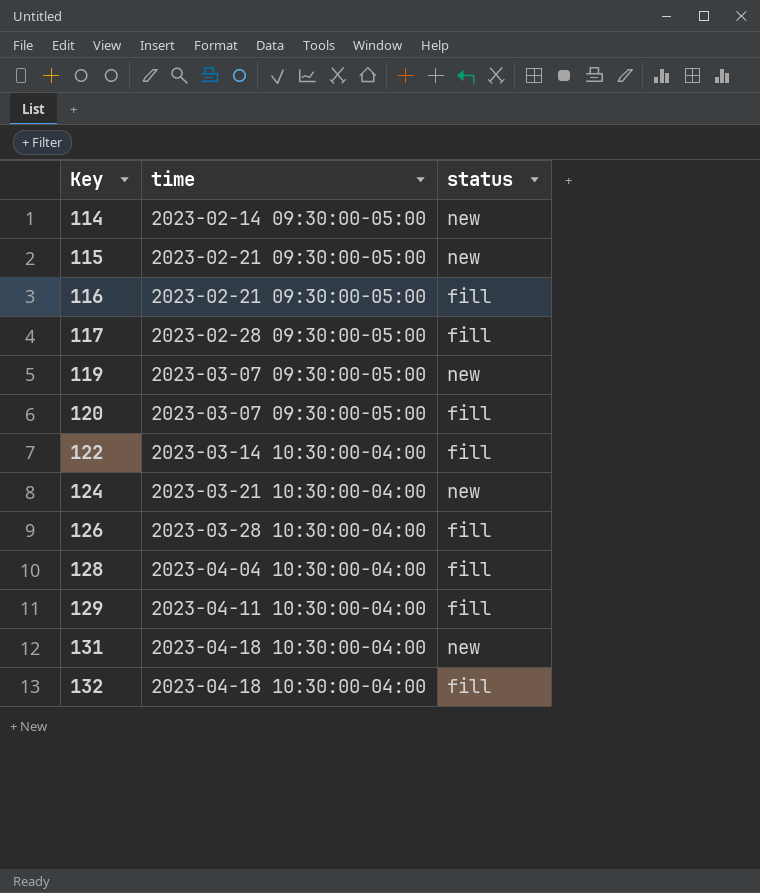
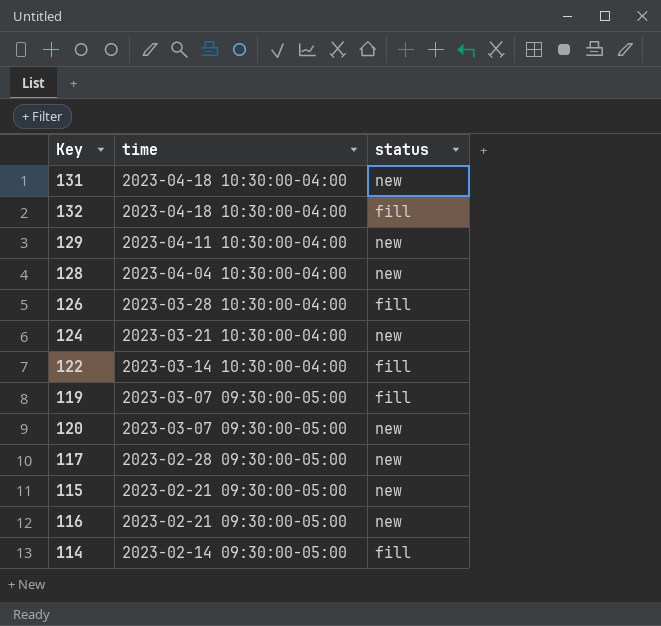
row order: Key ascending -> time descending
129 | status: fill -> new
128 | status: fill -> new
119 | status: new -> fill
120 | status: fill -> new
117 | status: fill -> new
116 | status: fill -> new
114 | status: new -> fill

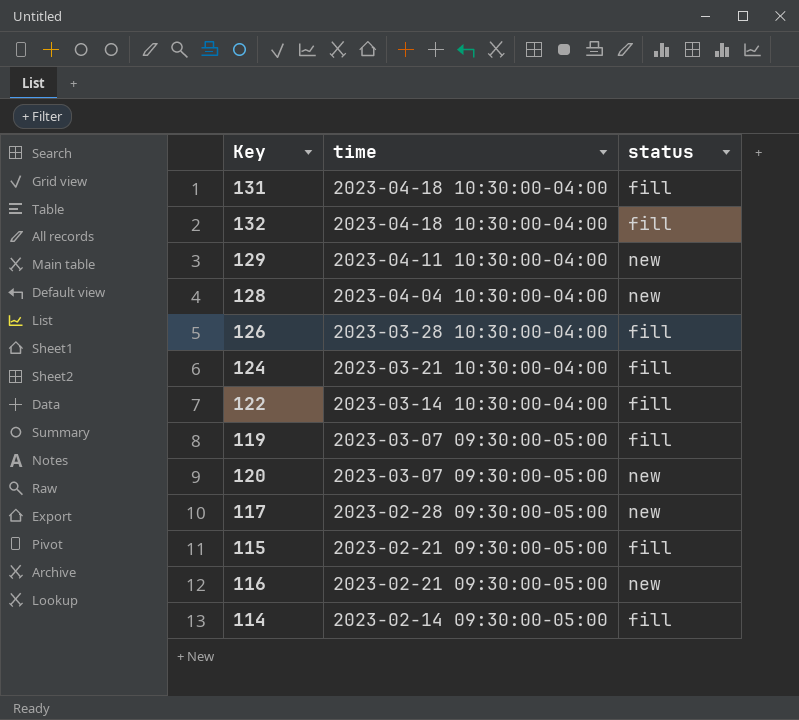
131 | status: new -> fill
124 | status: new -> fill
115 | status: new -> fill

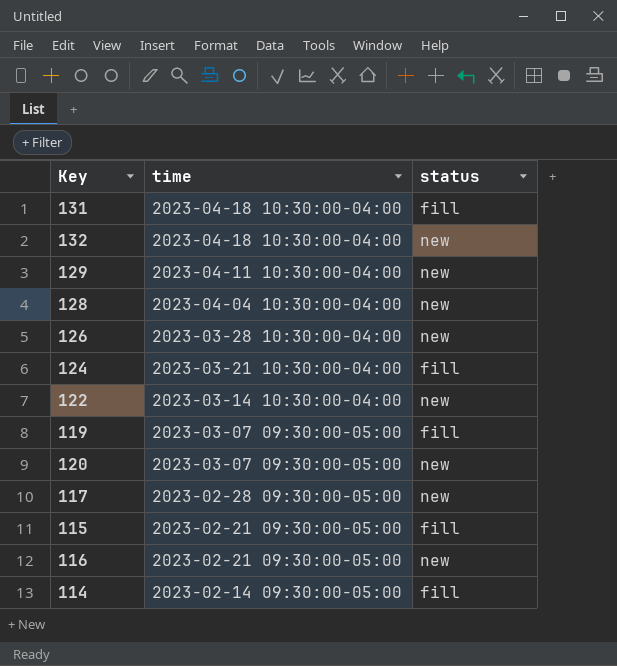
132 | status: fill -> new
126 | status: fill -> new
122 | status: fill -> new

